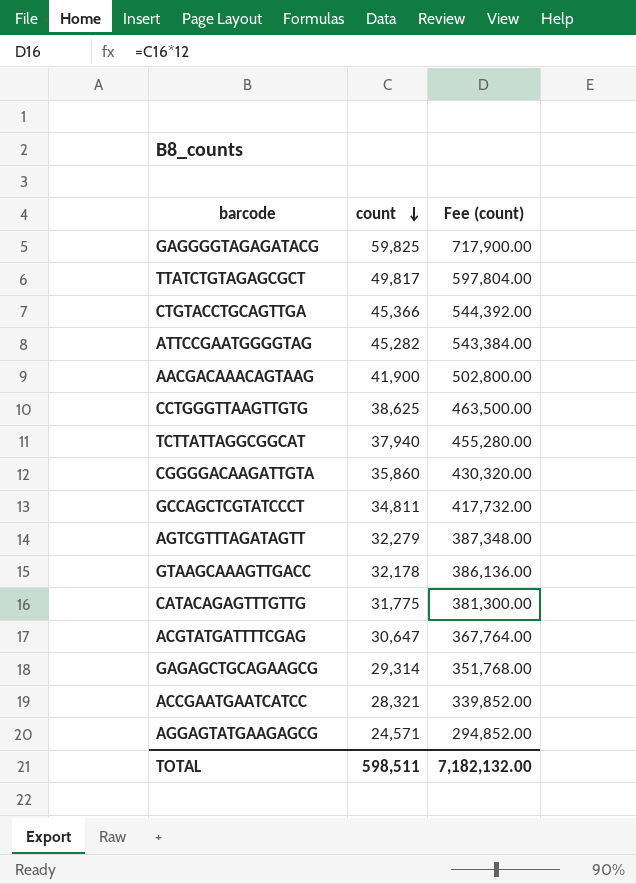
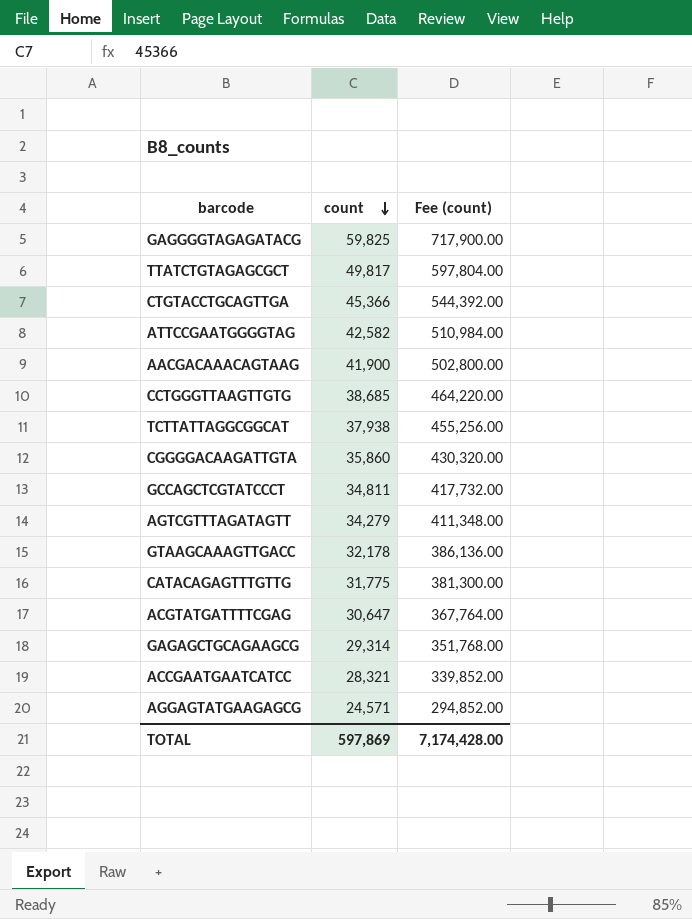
ATTCCGAATGGGGTAG | count: 45,282 -> 42,582
ATTCCGAATGGGGTAG | Fee (count): 543,384.00 -> 510,984.00
CCTGGGTTAAGTTGTG | count: 38,625 -> 38,685
CCTGGGTTAAGTTGTG | Fee (count): 463,500.00 -> 464,220.00
TCTTATTAGGCGGCAT | count: 37,940 -> 37,938
TCTTATTAGGCGGCAT | Fee (count): 455,280.00 -> 455,256.00
AGTCGTTTAGATAGTT | count: 32,279 -> 34,279
AGTCGTTTAGATAGTT | Fee (count): 387,348.00 -> 411,348.00
TOTAL | count: 598,511 -> 597,869
TOTAL | Fee (count): 7,182,132.00 -> 7,174,428.00

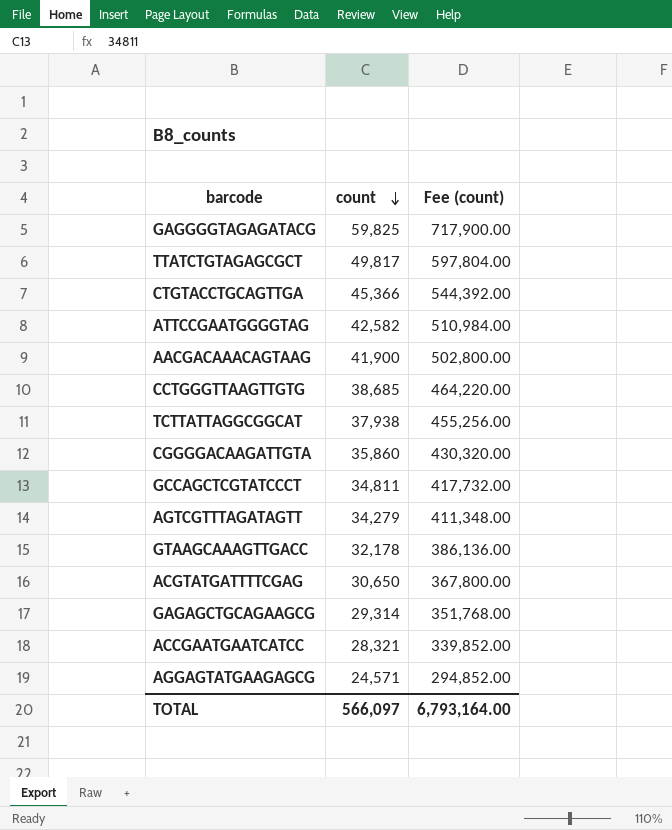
row CATACAGAGTTTGTTG: 31,775 | 381,300.00 -> none
ACGTATGATTTTCGAG | count: 30,647 -> 30,650
ACGTATGATTTTCGAG | Fee (count): 367,764.00 -> 367,800.00
TOTAL | count: 597,869 -> 566,097
TOTAL | Fee (count): 7,174,428.00 -> 6,793,164.00

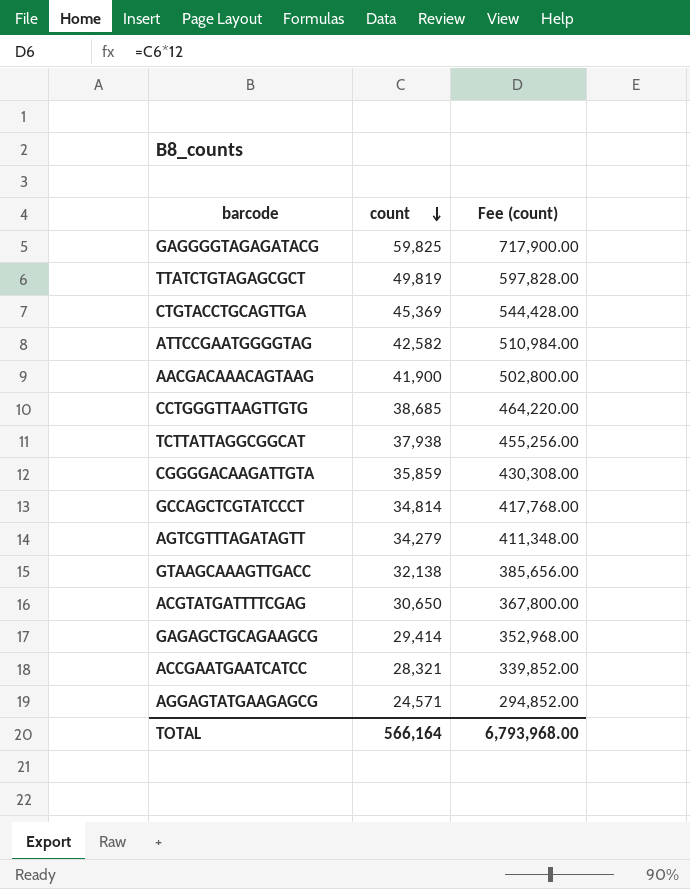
TTATCTGTAGAGCGCT | count: 49,817 -> 49,819
TTATCTGTAGAGCGCT | Fee (count): 597,804.00 -> 597,828.00
CTGTACCTGCAGTTGA | count: 45,366 -> 45,369
CTGTACCTGCAGTTGA | Fee (count): 544,392.00 -> 544,428.00
CGGGGACAAGATTGTA | count: 35,860 -> 35,859
CGGGGACAAGATTGTA | Fee (count): 430,320.00 -> 430,308.00
GCCAGCTCGTATCCCT | count: 34,811 -> 34,814
GCCAGCTCGTATCCCT | Fee (count): 417,732.00 -> 417,768.00
GTAAGCAAAGTTGACC | count: 32,178 -> 32,138
GTAAGCAAAGTTGACC | Fee (count): 386,136.00 -> 385,656.00
GAGAGCTGCAGAAGCG | count: 29,314 -> 29,414
GAGAGCTGCAGAAGCG | Fee (count): 351,768.00 -> 352,968.00
TOTAL | count: 566,097 -> 566,164
TOTAL | Fee (count): 6,793,164.00 -> 6,793,968.00

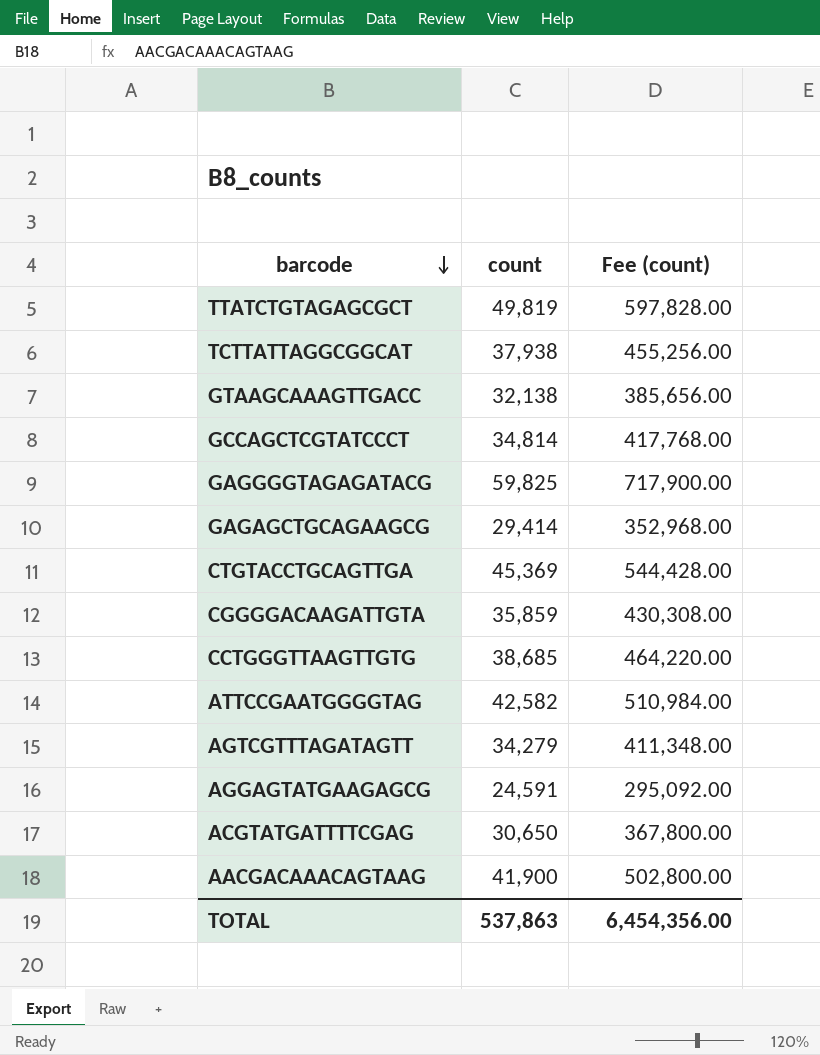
row order: count descending -> barcode descending
row ACCGAATGAATCATCC: 28,321 | 339,852.00 -> none
AGGAGTATGAAGAGCG | count: 24,571 -> 24,591
AGGAGTATGAAGAGCG | Fee (count): 294,852.00 -> 295,092.00
TOTAL | count: 566,164 -> 537,863
TOTAL | Fee (count): 6,793,968.00 -> 6,454,356.00

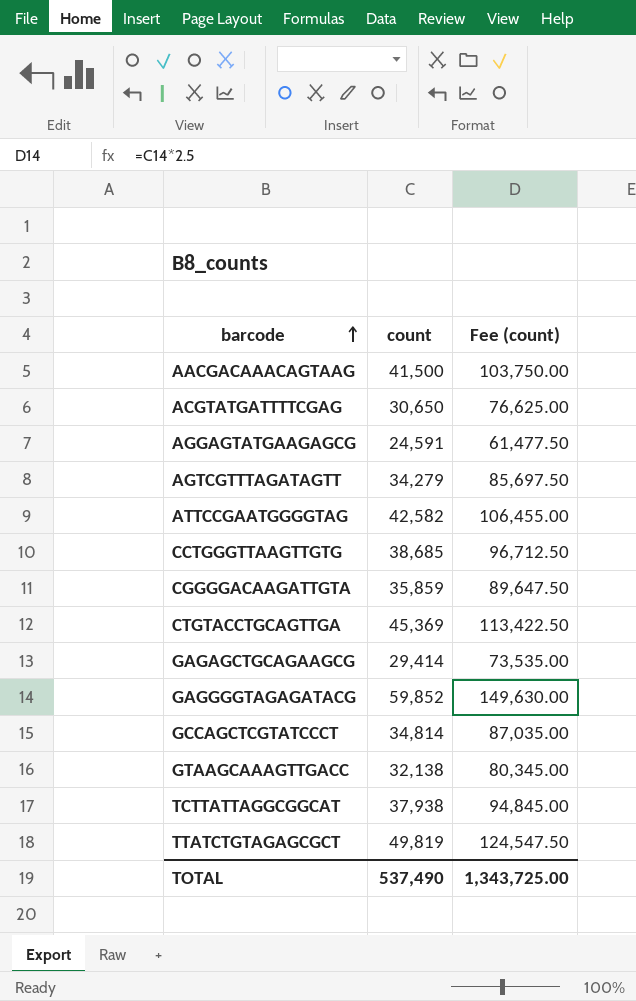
row order: barcode descending -> barcode ascending
column Fee (count) | formula: [count] * 12 -> [count] * 2.5
AACGACAAACAGTAAG | count: 41,900 -> 41,500
GAGGGGTAGAGATACG | count: 59,825 -> 59,852
TOTAL | count: 537,863 -> 537,490
TOTAL | Fee (count): 6,454,356.00 -> 1,343,725.00

